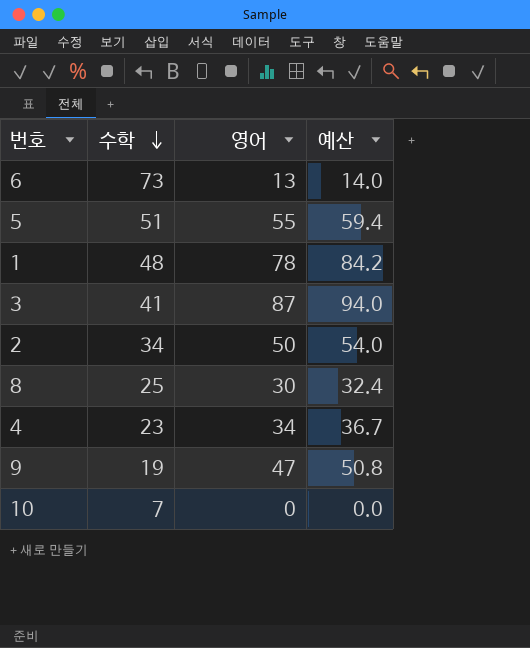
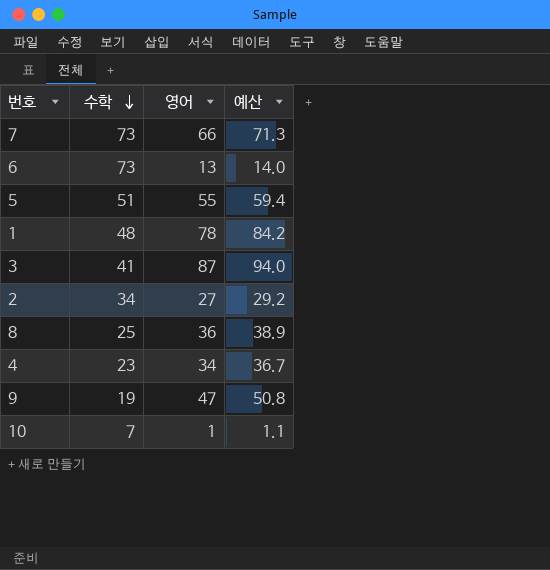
row 7: none -> 73 | 66 | 71.3
2 | 영어: 50 -> 27
2 | 예산: 54.0 -> 29.2
8 | 영어: 30 -> 36
8 | 예산: 32.4 -> 38.9
10 | 영어: 0 -> 1
10 | 예산: 0.0 -> 1.1

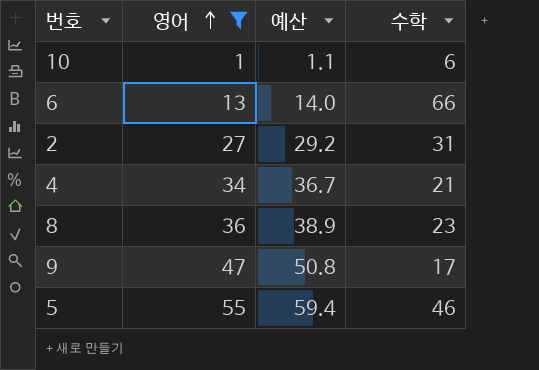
filter: none -> 영어 <= 55
row order: 수학 descending -> 영어 ascending
column 수학 | position: 2 -> 4
10 | 수학: 7 -> 6
6 | 수학: 73 -> 66
2 | 수학: 34 -> 31
4 | 수학: 23 -> 21
8 | 수학: 25 -> 23
9 | 수학: 19 -> 17
5 | 수학: 51 -> 46

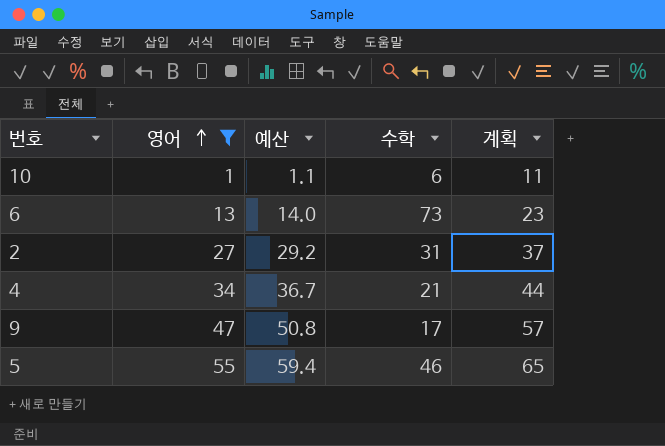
column 계획 | formula: none -> [영어] + 10
row 8: 36 | 38.9 | 23 -> none
6 | 수학: 66 -> 73

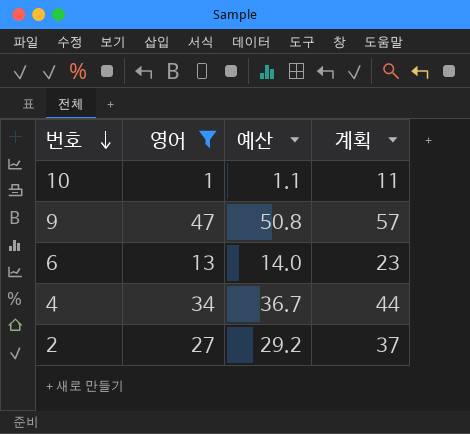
row order: 영어 ascending -> 번호 descending
column 수학 | position: 4 -> none
row 5: 55 | 59.4 | 46 | 65 -> none

